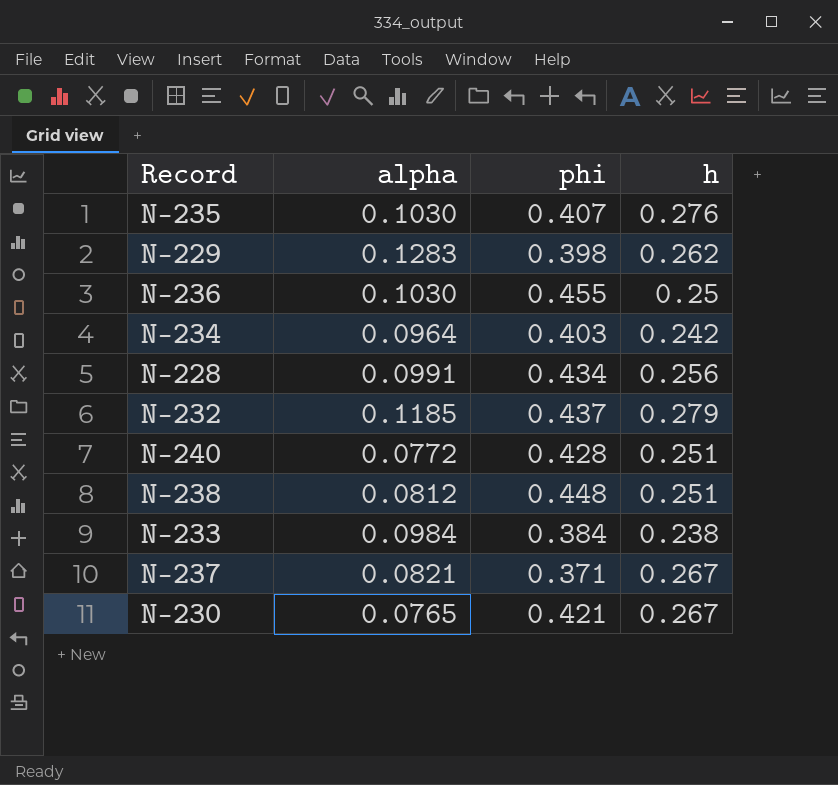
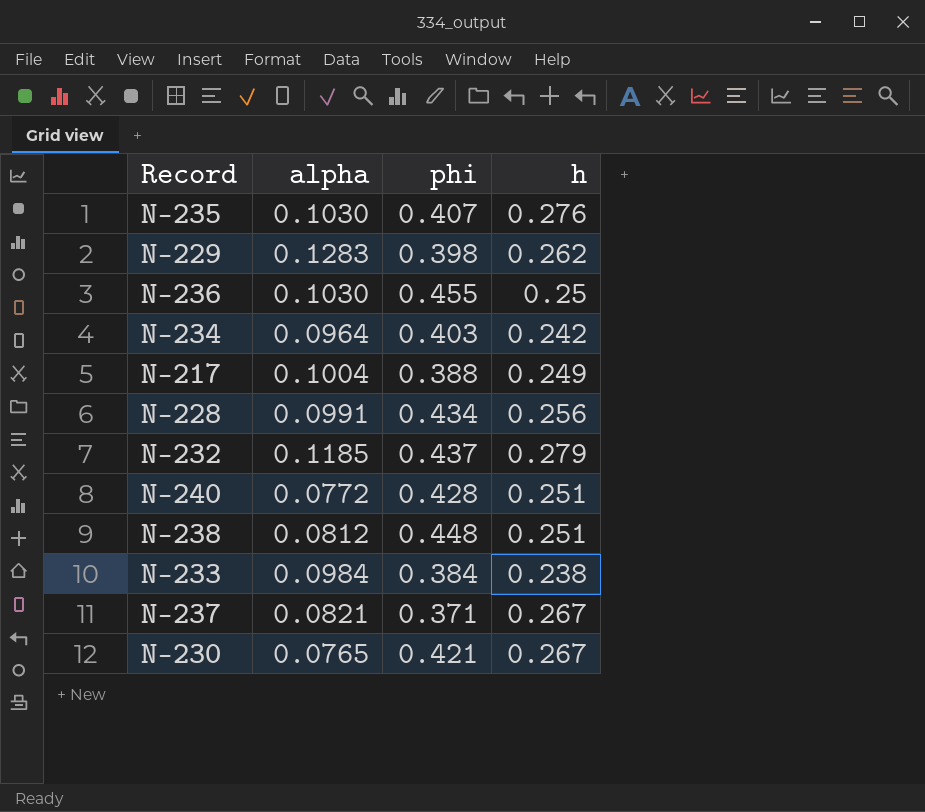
row N-217: none -> 0.1004 | 0.388 | 0.249

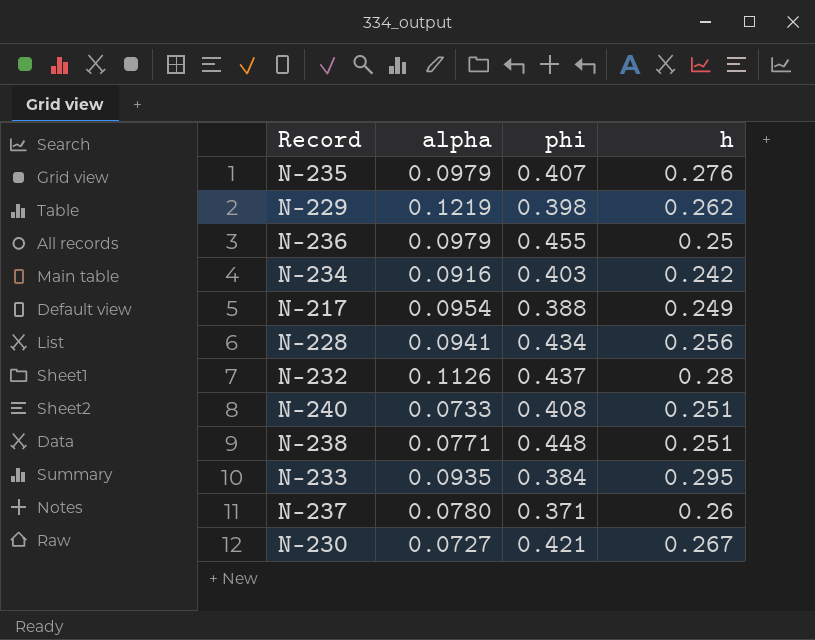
N-235 | alpha: 0.1030 -> 0.0979
N-229 | alpha: 0.1283 -> 0.1219
N-236 | alpha: 0.1030 -> 0.0979
N-234 | alpha: 0.0964 -> 0.0916
N-217 | alpha: 0.1004 -> 0.0954
N-228 | alpha: 0.0991 -> 0.0941
N-232 | alpha: 0.1185 -> 0.1126
N-232 | h: 0.279 -> 0.28
N-240 | alpha: 0.0772 -> 0.0733
N-240 | phi: 0.428 -> 0.408
N-238 | alpha: 0.0812 -> 0.0771
N-233 | alpha: 0.0984 -> 0.0935
N-233 | h: 0.238 -> 0.295
N-237 | alpha: 0.0821 -> 0.0780
N-237 | h: 0.267 -> 0.26
N-230 | alpha: 0.0765 -> 0.0727

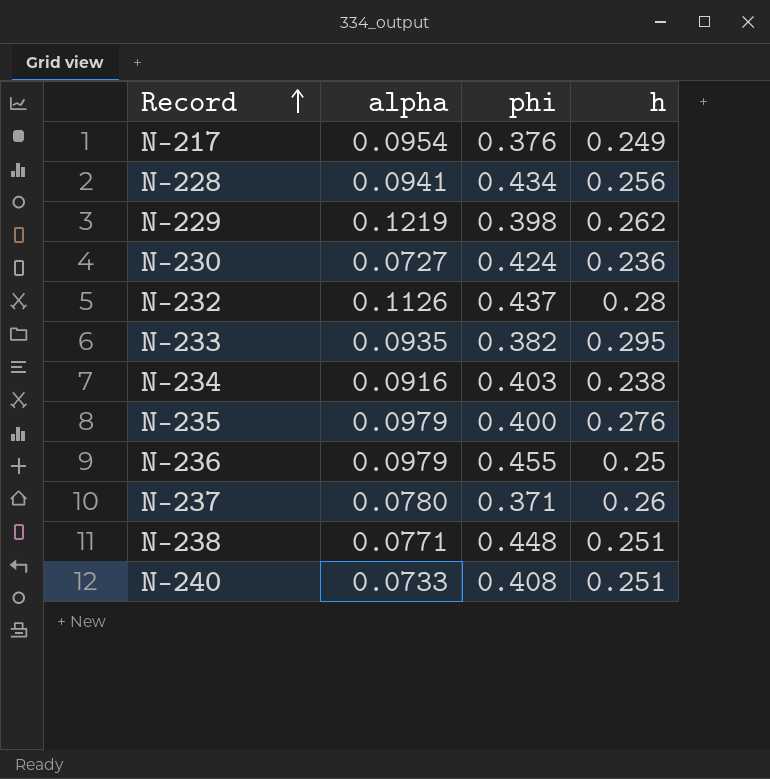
row order: none -> Record ascending
N-217 | phi: 0.388 -> 0.376
N-230 | phi: 0.421 -> 0.424
N-230 | h: 0.267 -> 0.236
N-233 | phi: 0.384 -> 0.382
N-234 | h: 0.242 -> 0.238
N-235 | phi: 0.407 -> 0.400

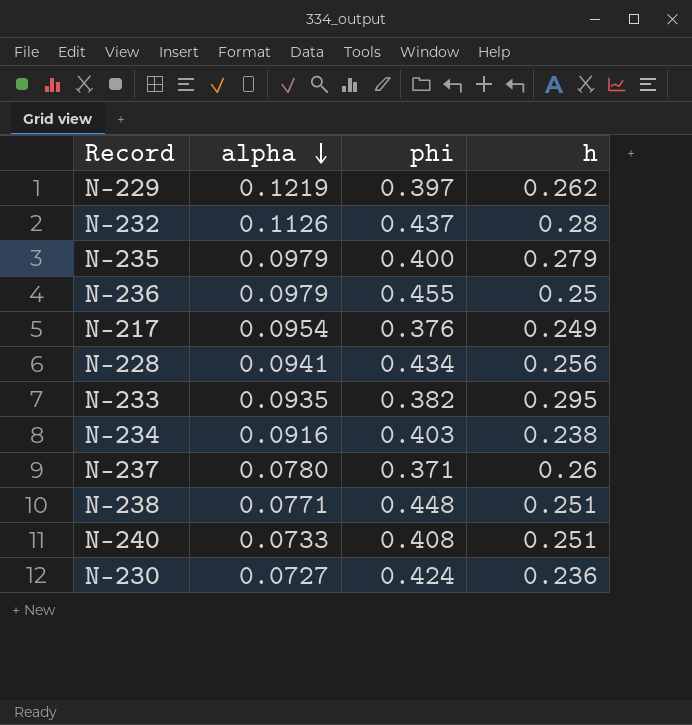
row order: Record ascending -> alpha descending
N-229 | phi: 0.398 -> 0.397
N-235 | h: 0.276 -> 0.279

